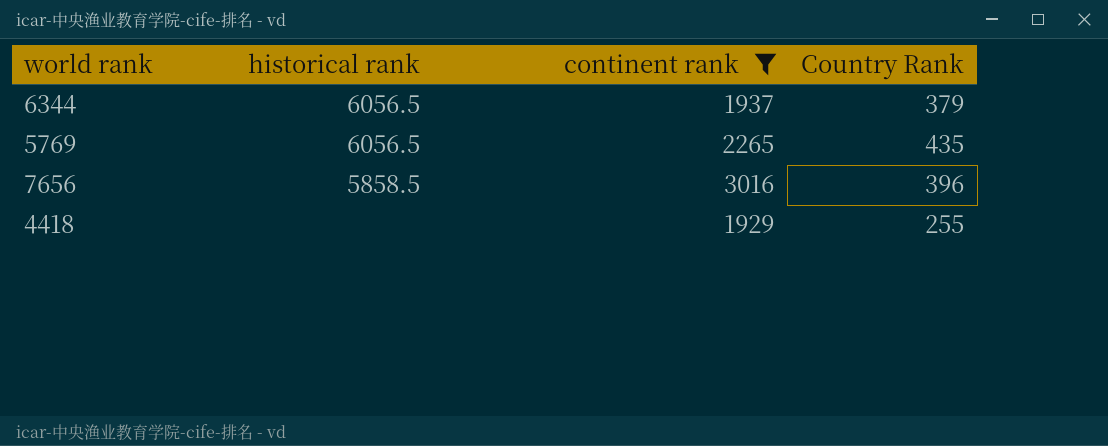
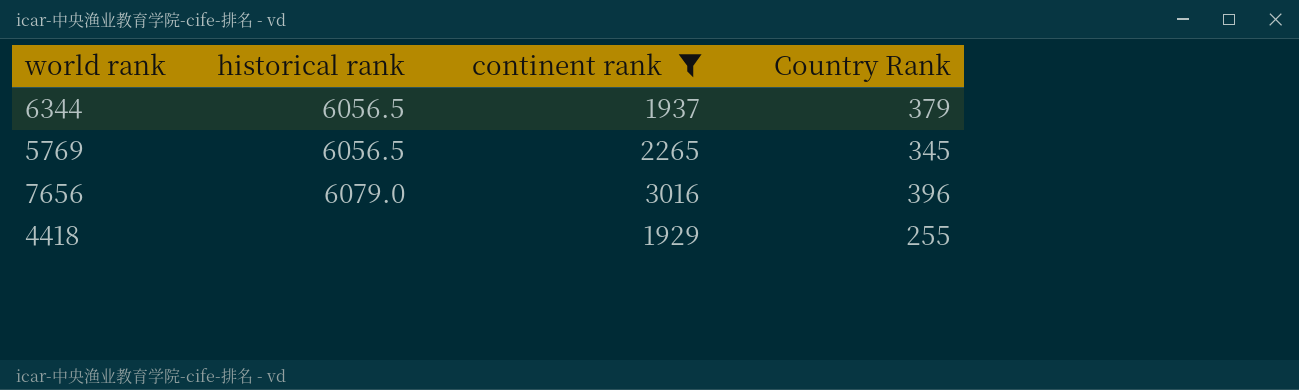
5769 | Country Rank: 435 -> 345
7656 | historical rank: 5858.5 -> 6079.0

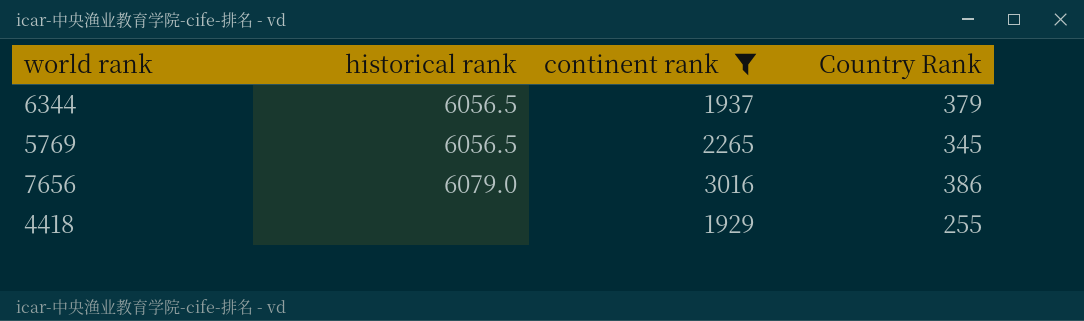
7656 | Country Rank: 396 -> 386

